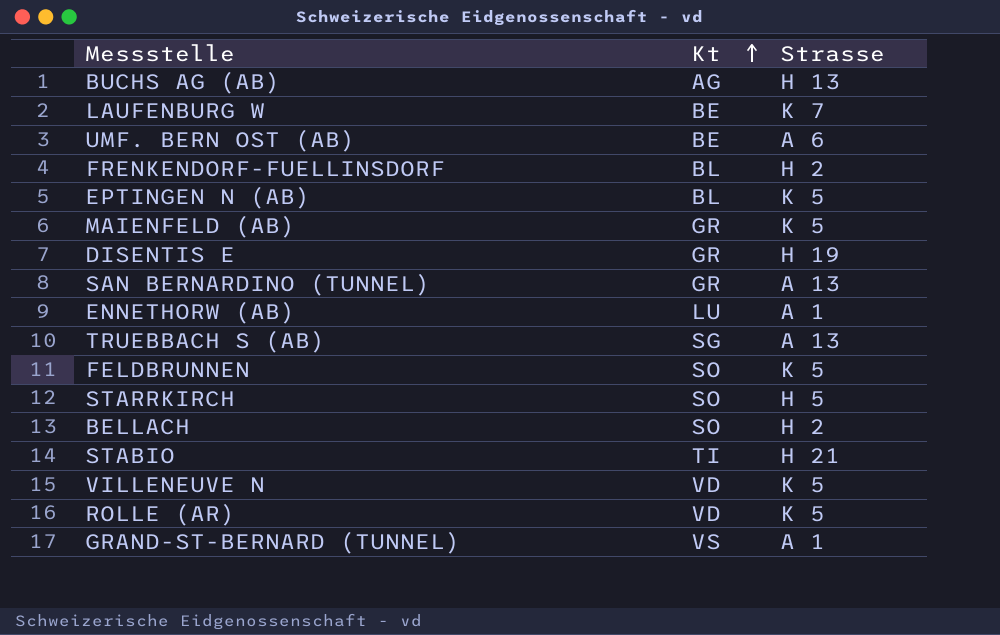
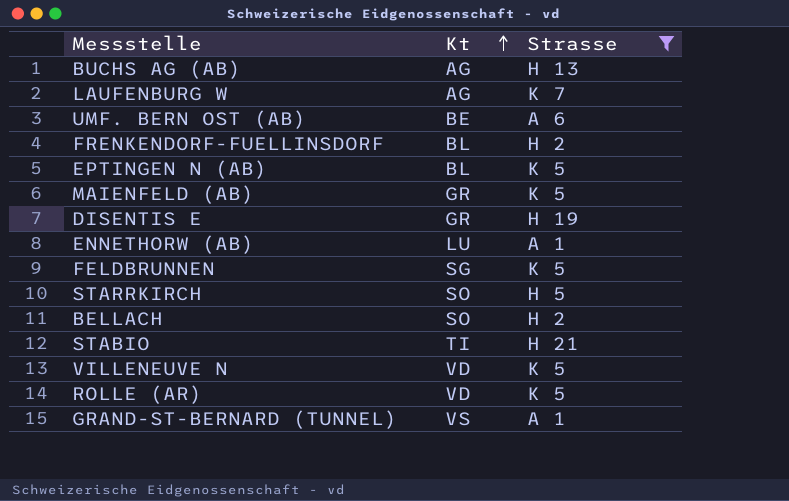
filter: none -> Strasse != A 13
LAUFENBURG W | Kt: BE -> AG
FELDBRUNNEN | Kt: SO -> SG

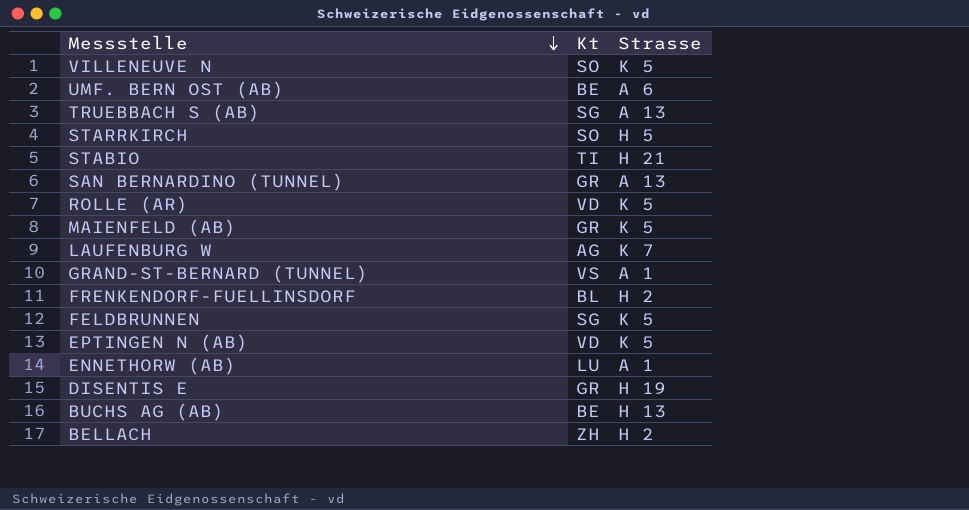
filter: Strasse != A 13 -> none
row order: Kt ascending -> Messstelle descending
VILLENEUVE N | Kt: VD -> SO
EPTINGEN N (AB) | Kt: BL -> VD
BUCHS AG (AB) | Kt: AG -> BE
BELLACH | Kt: SO -> ZH

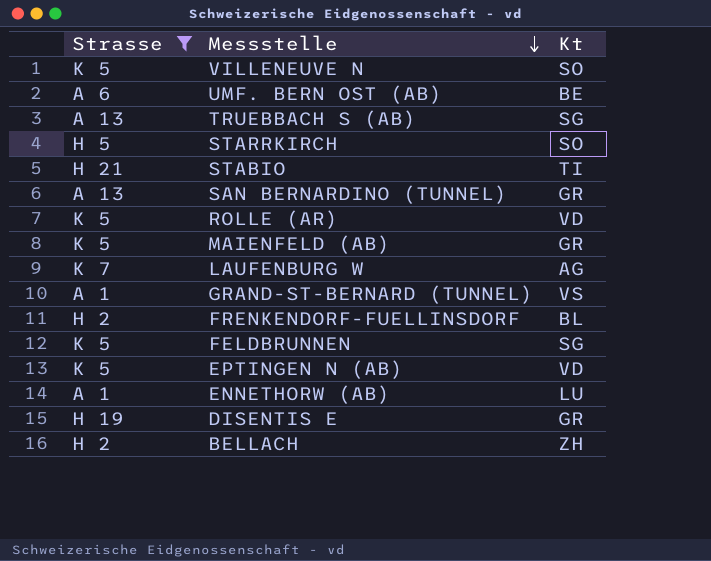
filter: none -> Strasse != H 13
column Strasse | position: 3 -> 1

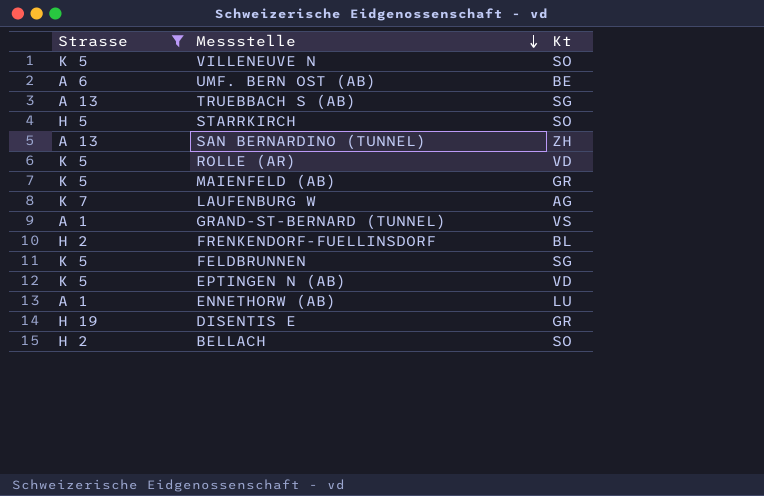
row STABIO: H 21 | TI -> none
SAN BERNARDINO (TUNNEL) | Kt: GR -> ZH
BELLACH | Kt: ZH -> SO

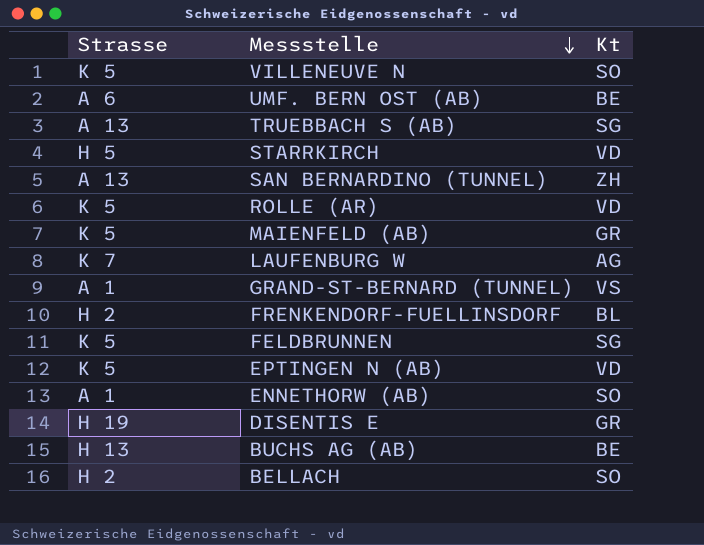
filter: Strasse != H 13 -> none
STARRKIRCH | Kt: SO -> VD
ENNETHORW (AB) | Kt: LU -> SO

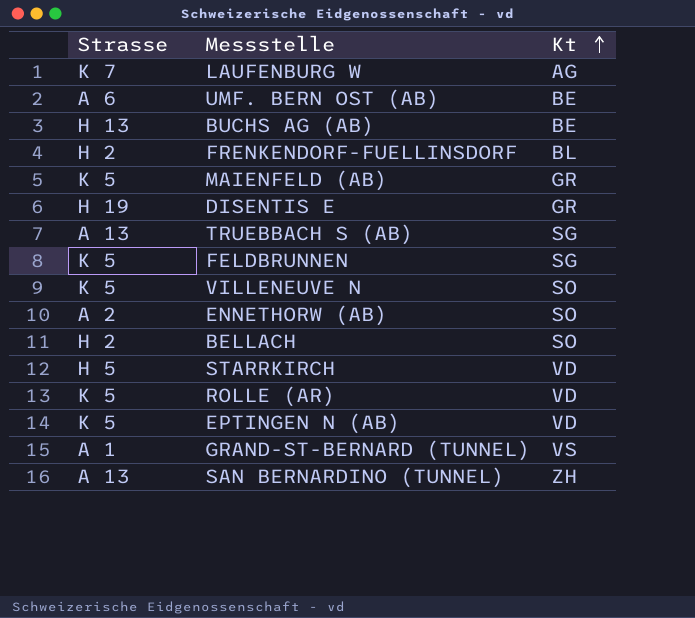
row order: Messstelle descending -> Kt ascending
ENNETHORW (AB) | Strasse: A 1 -> A 2

